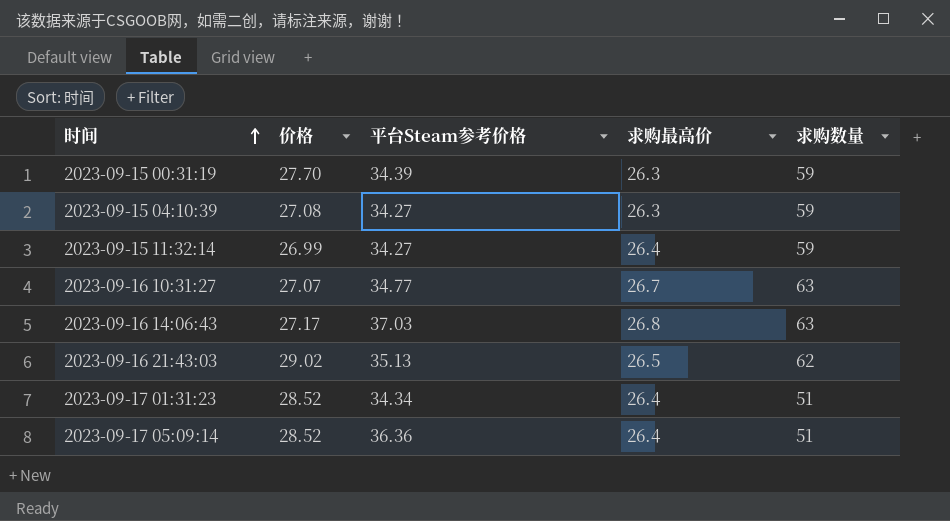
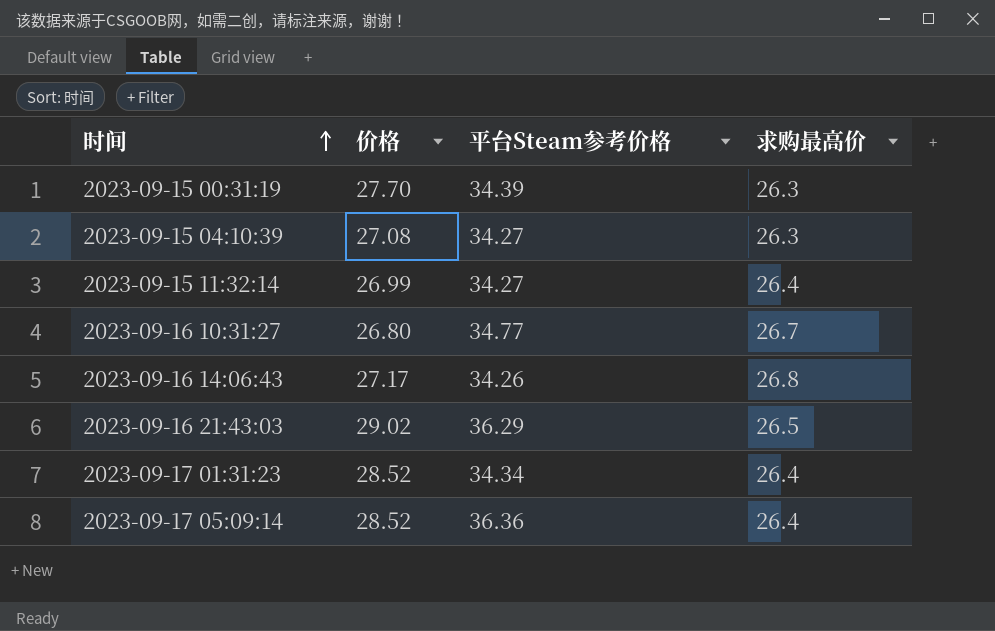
column 求购数量 | position: 5 -> none
2023-09-16 10:31:27 | 价格: 27.07 -> 26.80
2023-09-16 14:06:43 | 平台Steam参考价格: 37.03 -> 34.26
2023-09-16 21:43:03 | 平台Steam参考价格: 35.13 -> 36.29

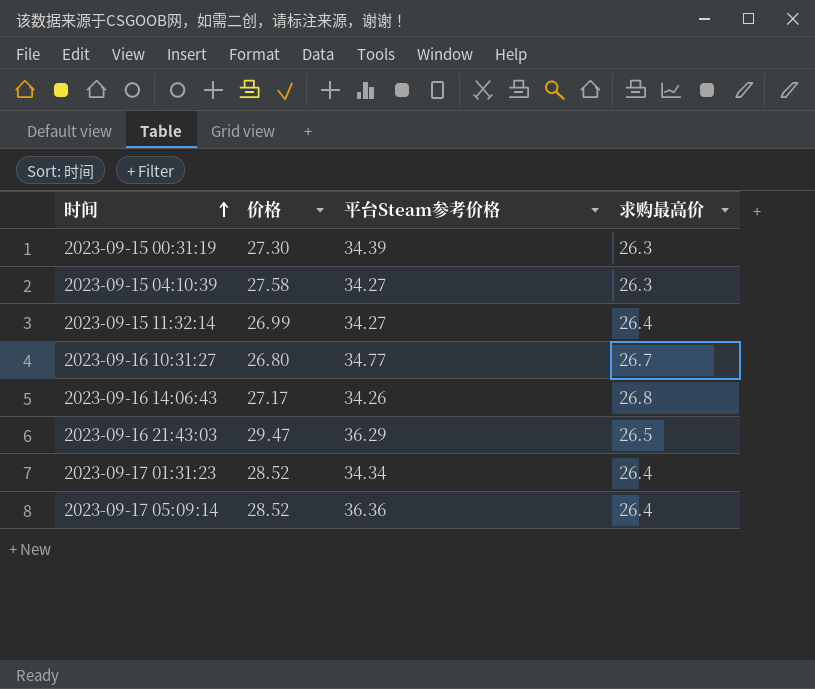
2023-09-15 00:31:19 | 价格: 27.70 -> 27.30
2023-09-15 04:10:39 | 价格: 27.08 -> 27.58
2023-09-16 21:43:03 | 价格: 29.02 -> 29.47

